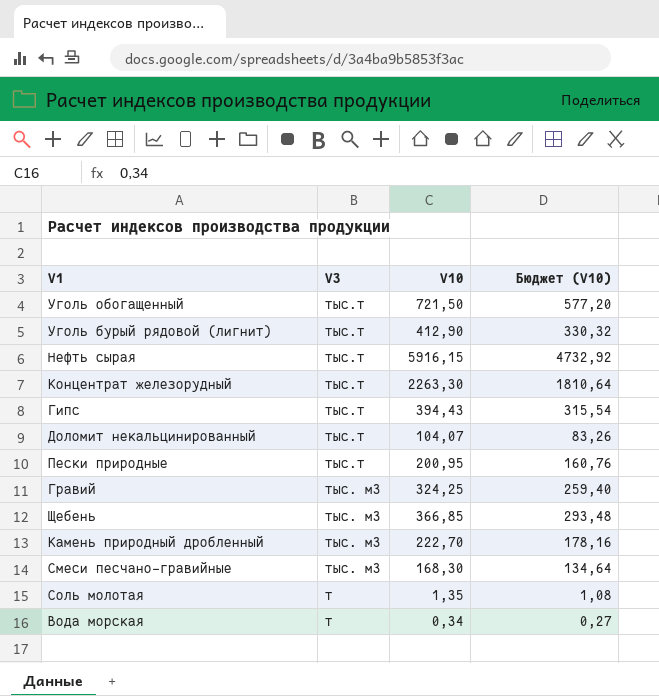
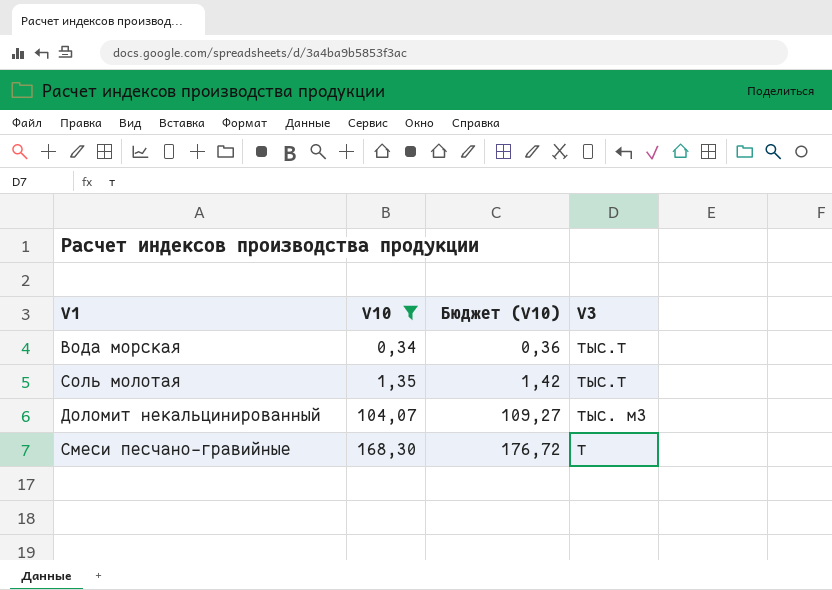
filter: none -> V10 <= 168,30
row order: V3 descending -> V10 ascending
column Бюджет (V10) | formula: [V10] * 0,8 -> [V10] * 1,05
column V3 | position: 2 -> 4
Вода морская | V3: т -> тыс.т
Соль молотая | V3: т -> тыс.т
Доломит некальцинированный | V3: тыс.т -> тыс. м3
Смеси песчано-гравийные | V3: тыс. м3 -> т

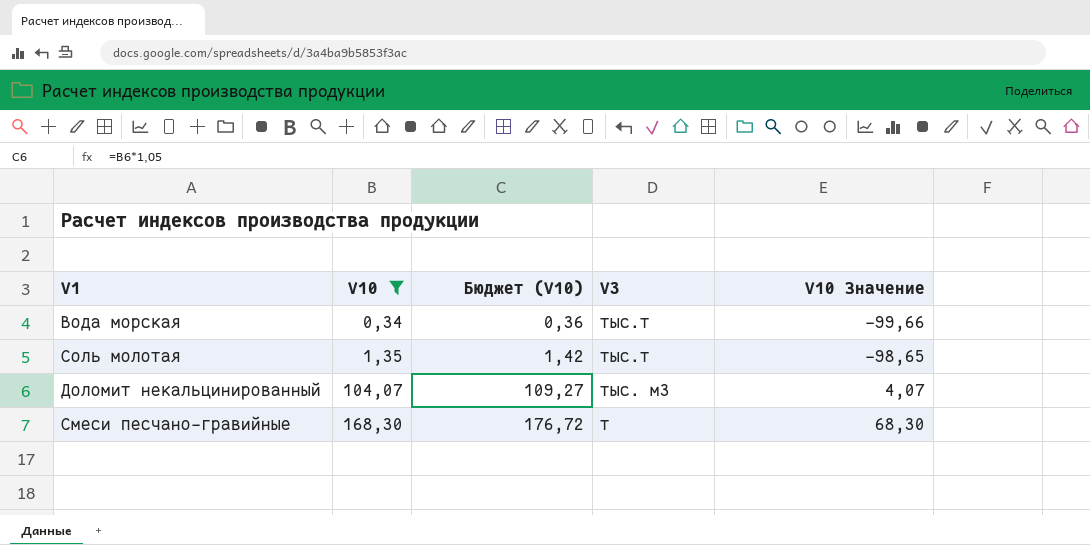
column V10 Значение | formula: none -> [V10] - 100

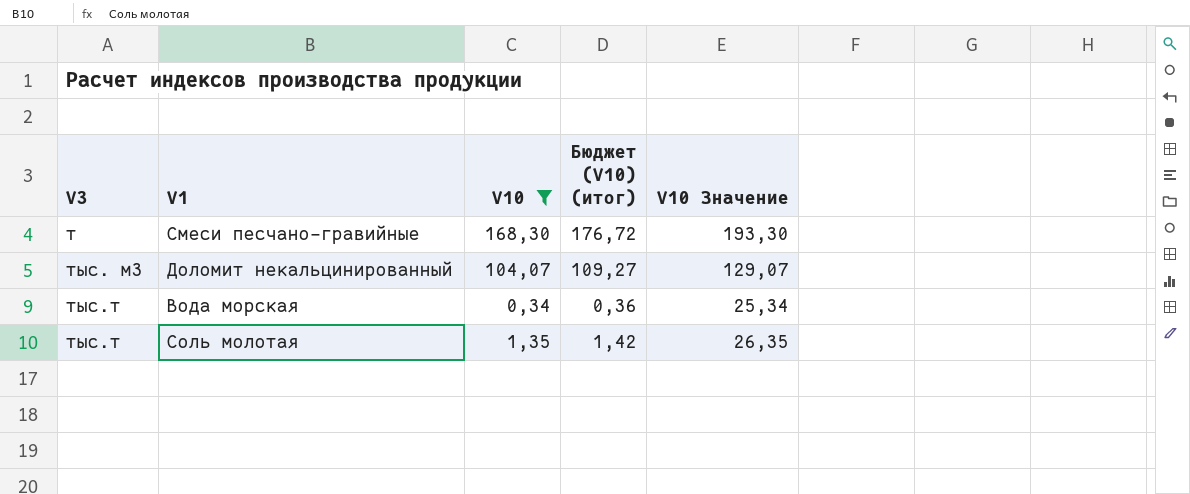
row order: V10 ascending -> V3 ascending
column V3 | position: 4 -> 1
column name: Бюджет (V10) -> Бюджет (V10) (итог)
column V10 Значение | formula: [V10] - 100 -> [V10] + 25

